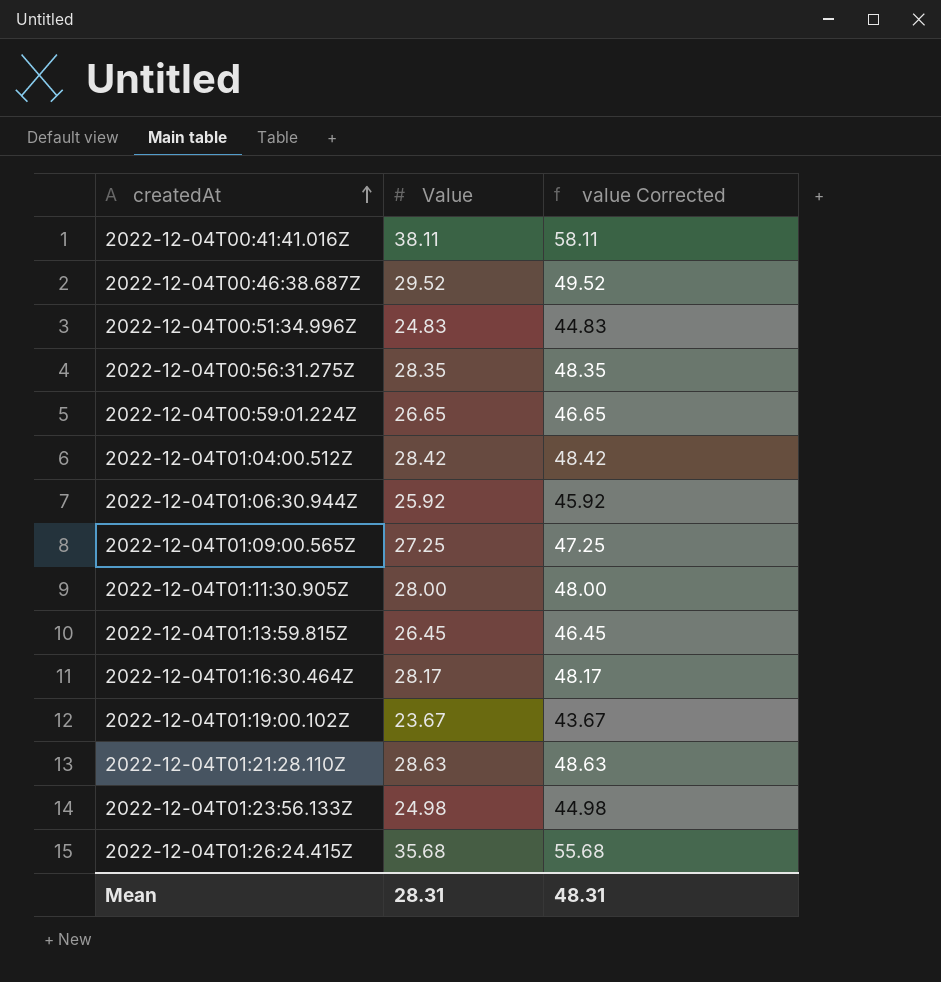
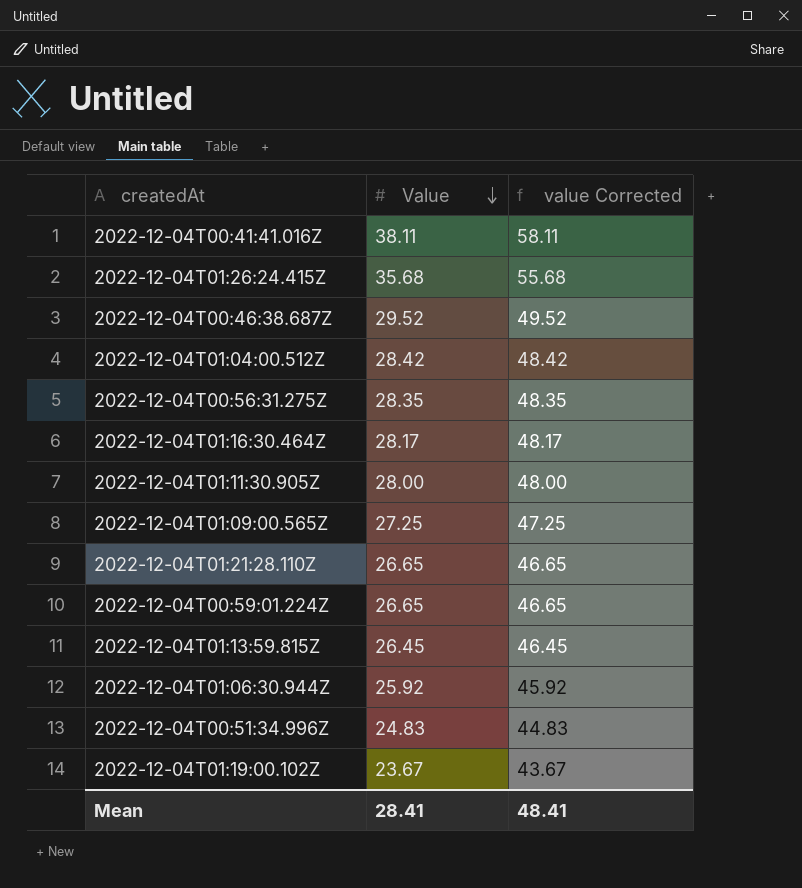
row order: createdAt ascending -> Value descending
row 2022-12-04T01:23:56.133Z: 24.98 | 44.98 -> none
2022-12-04T01:21:28.110Z | Value: 28.63 -> 26.65
2022-12-04T01:21:28.110Z | value Corrected: 48.63 -> 46.65
Mean | Value: 28.31 -> 28.41
Mean | value Corrected: 48.31 -> 48.41

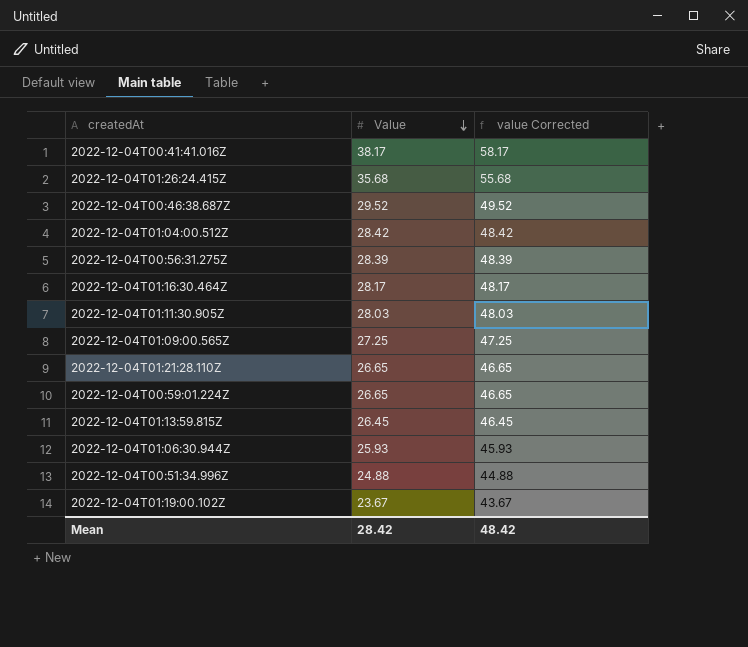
2022-12-04T00:41:41.016Z | Value: 38.11 -> 38.17
2022-12-04T00:41:41.016Z | value Corrected: 58.11 -> 58.17
2022-12-04T00:56:31.275Z | Value: 28.35 -> 28.39
2022-12-04T00:56:31.275Z | value Corrected: 48.35 -> 48.39
2022-12-04T01:11:30.905Z | Value: 28.00 -> 28.03
2022-12-04T01:11:30.905Z | value Corrected: 48.00 -> 48.03
2022-12-04T01:06:30.944Z | Value: 25.92 -> 25.93
2022-12-04T01:06:30.944Z | value Corrected: 45.92 -> 45.93
2022-12-04T00:51:34.996Z | Value: 24.83 -> 24.88
2022-12-04T00:51:34.996Z | value Corrected: 44.83 -> 44.88
Mean | Value: 28.41 -> 28.42
Mean | value Corrected: 48.41 -> 48.42

